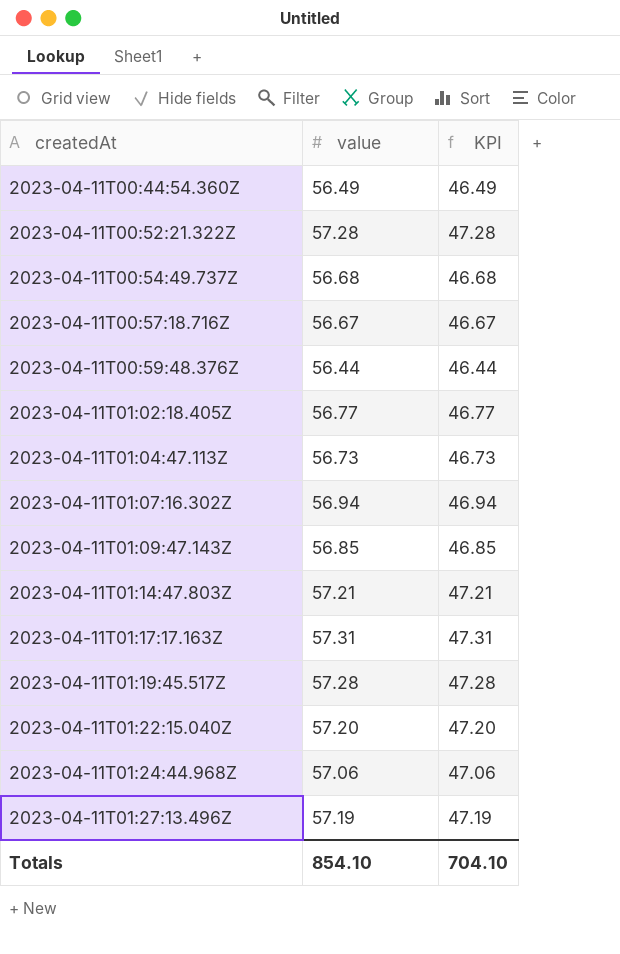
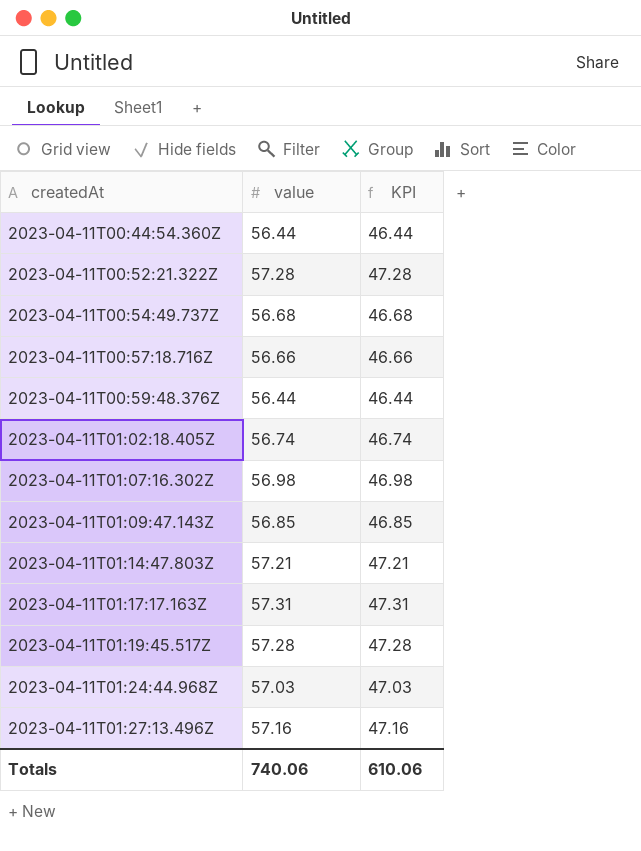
row 2023-04-11T01:04:47.113Z: 56.73 | 46.73 -> none
row 2023-04-11T01:22:15.040Z: 57.20 | 47.20 -> none
2023-04-11T00:44:54.360Z | value: 56.49 -> 56.44
2023-04-11T00:44:54.360Z | KPI: 46.49 -> 46.44
2023-04-11T00:57:18.716Z | value: 56.67 -> 56.66
2023-04-11T00:57:18.716Z | KPI: 46.67 -> 46.66
2023-04-11T01:02:18.405Z | value: 56.77 -> 56.74
2023-04-11T01:02:18.405Z | KPI: 46.77 -> 46.74
2023-04-11T01:07:16.302Z | value: 56.94 -> 56.98
2023-04-11T01:07:16.302Z | KPI: 46.94 -> 46.98
2023-04-11T01:24:44.968Z | value: 57.06 -> 57.03
2023-04-11T01:24:44.968Z | KPI: 47.06 -> 47.03
2023-04-11T01:27:13.496Z | value: 57.19 -> 57.16
2023-04-11T01:27:13.496Z | KPI: 47.19 -> 47.16
Totals | value: 854.10 -> 740.06
Totals | KPI: 704.10 -> 610.06

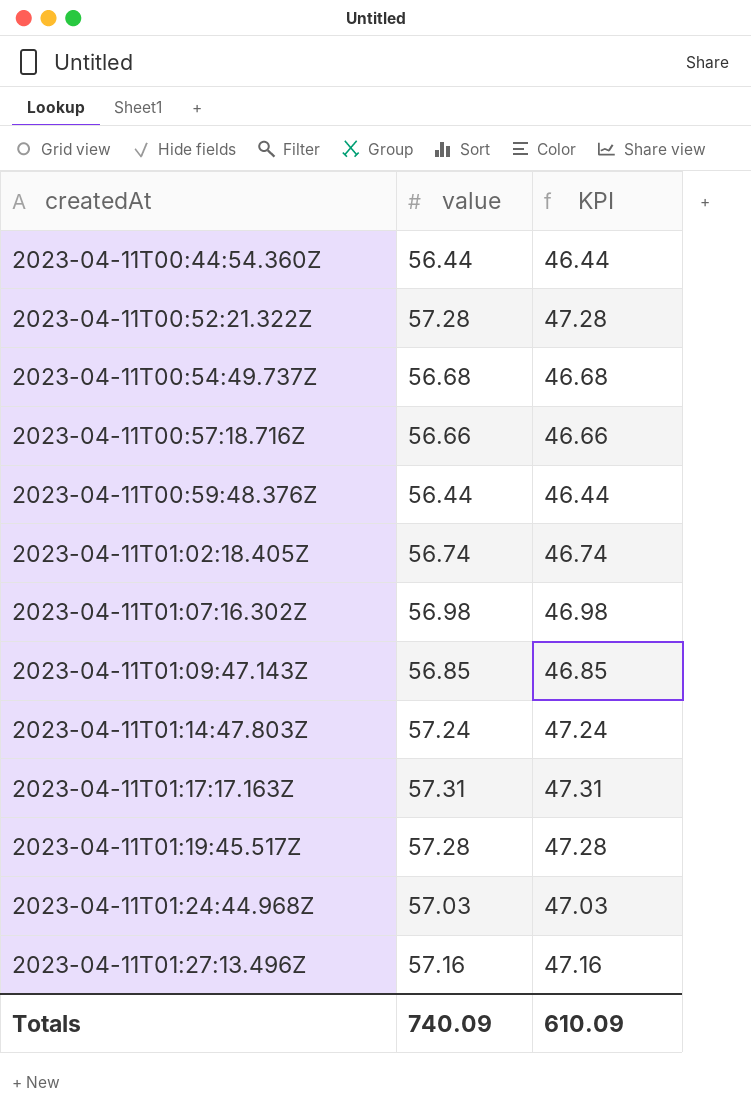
2023-04-11T01:14:47.803Z | value: 57.21 -> 57.24
2023-04-11T01:14:47.803Z | KPI: 47.21 -> 47.24
Totals | value: 740.06 -> 740.09
Totals | KPI: 610.06 -> 610.09

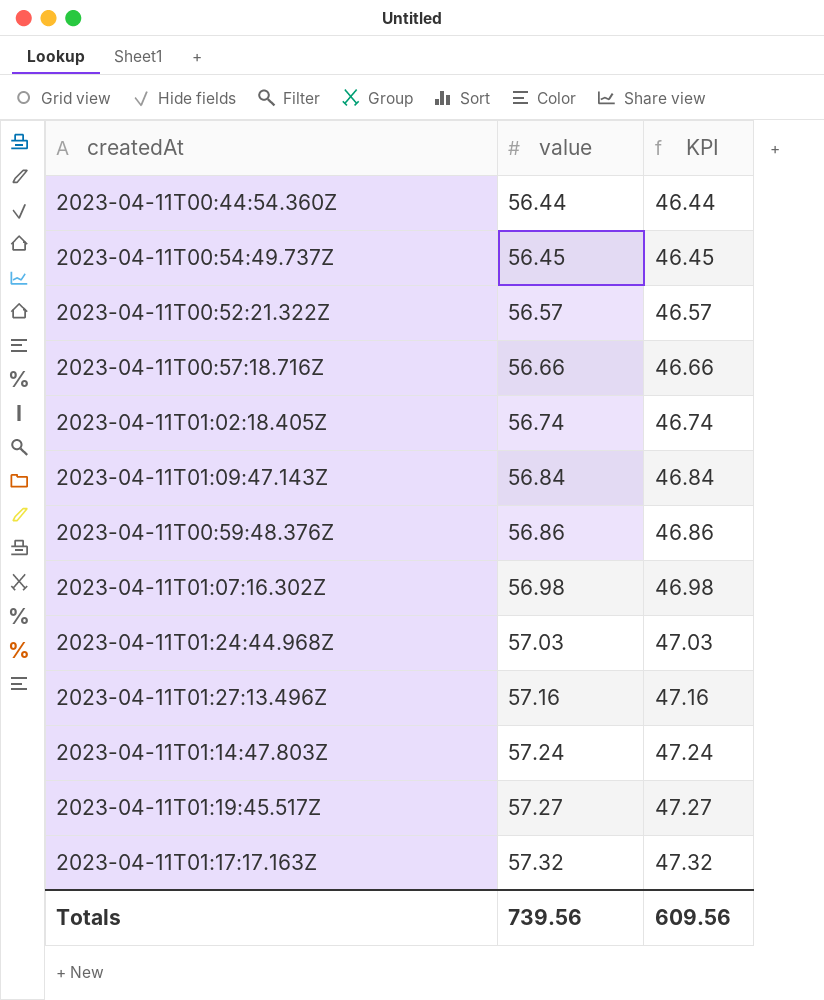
row order: createdAt ascending -> value ascending
2023-04-11T00:54:49.737Z | value: 56.68 -> 56.45
2023-04-11T00:54:49.737Z | KPI: 46.68 -> 46.45
2023-04-11T00:52:21.322Z | value: 57.28 -> 56.57
2023-04-11T00:52:21.322Z | KPI: 47.28 -> 46.57
2023-04-11T01:09:47.143Z | value: 56.85 -> 56.84
2023-04-11T01:09:47.143Z | KPI: 46.85 -> 46.84
2023-04-11T00:59:48.376Z | value: 56.44 -> 56.86
2023-04-11T00:59:48.376Z | KPI: 46.44 -> 46.86
2023-04-11T01:19:45.517Z | value: 57.28 -> 57.27
2023-04-11T01:19:45.517Z | KPI: 47.28 -> 47.27
2023-04-11T01:17:17.163Z | value: 57.31 -> 57.32
2023-04-11T01:17:17.163Z | KPI: 47.31 -> 47.32
Totals | value: 740.09 -> 739.56
Totals | KPI: 610.09 -> 609.56

